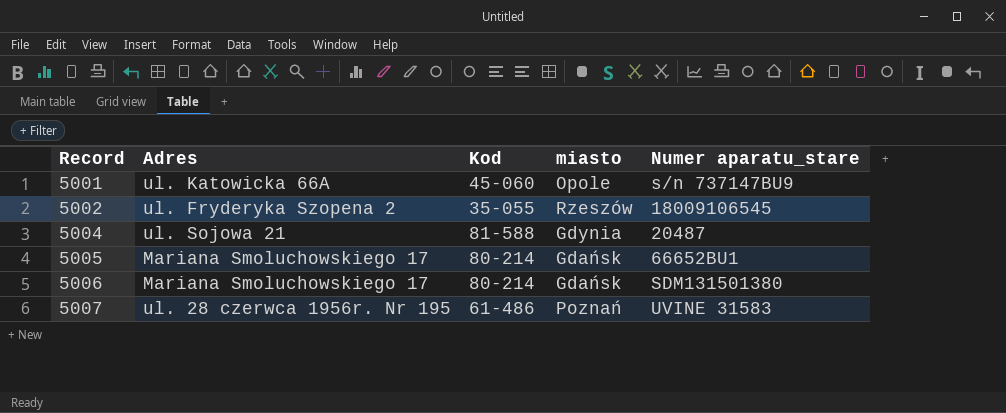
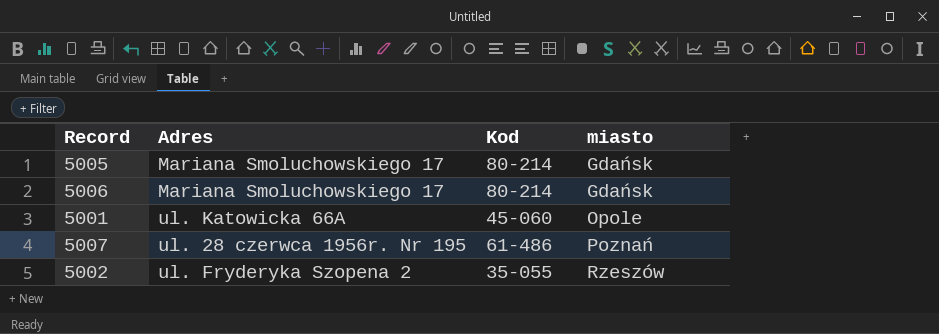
row order: Record ascending -> miasto ascending
column Numer aparatu_stare | position: 5 -> none
row 5004: ul. Sojowa 21 | 81-588 | Gdynia | 20487 -> none

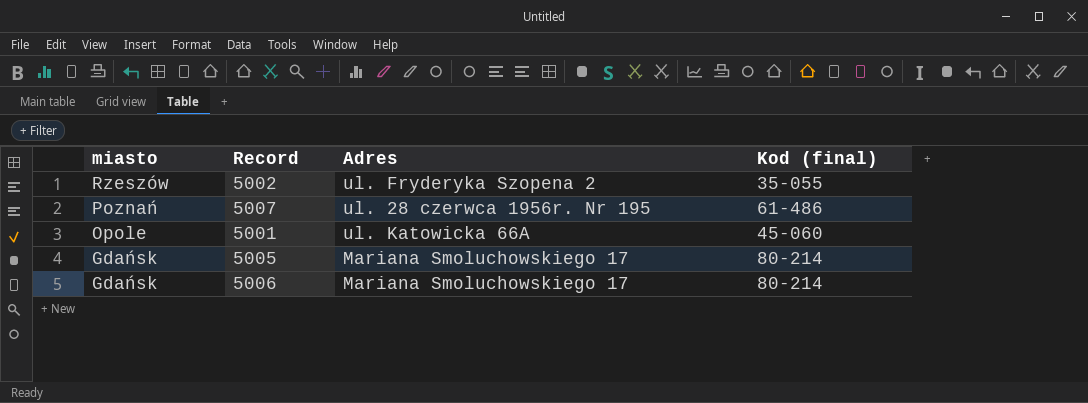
row order: miasto ascending -> miasto descending
column miasto | position: 4 -> 1
column name: Kod -> Kod (final)

